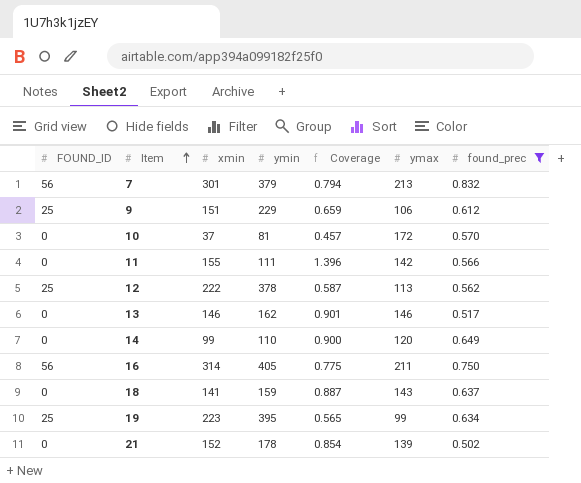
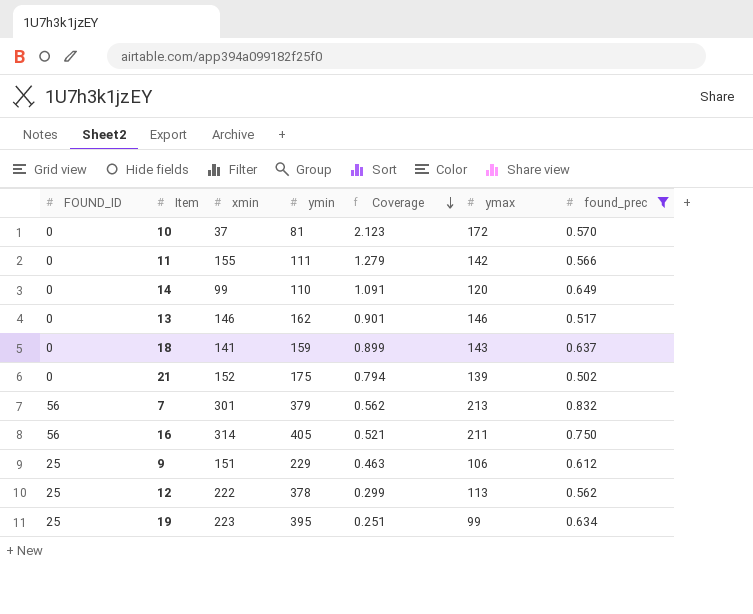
row order: Item ascending -> Coverage descending
column Coverage | formula: [xmin] / [ymin] -> [ymax] / [ymin]
21 | ymin: 178 -> 175

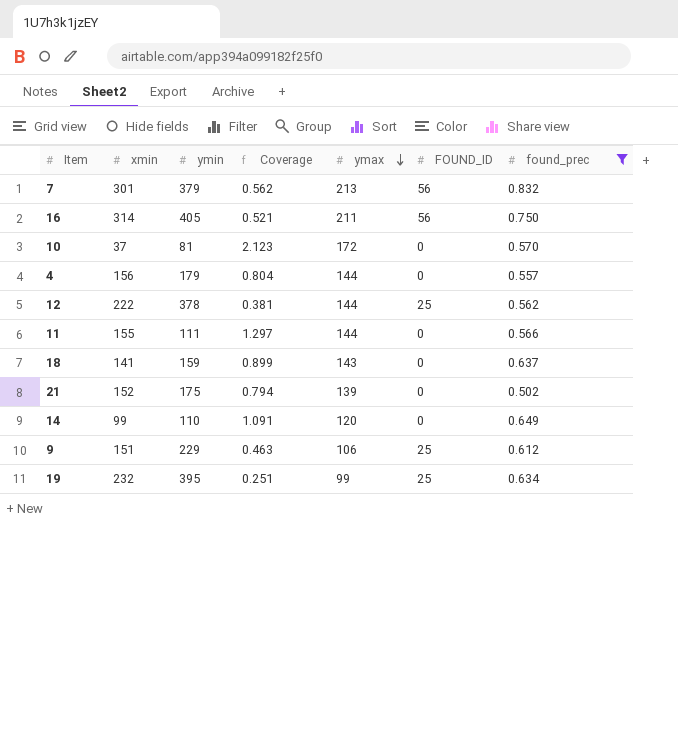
row order: Coverage descending -> ymax descending
column FOUND_ID | position: 1 -> 6
row 13: 0 | 146 | 162 | 0.901 | 146 | 0.517 -> none
row 4: none -> 156 | 179 | 0.804 | 144 | 0 | 0.557
12 | Coverage: 0.299 -> 0.381
12 | ymax: 113 -> 144
11 | Coverage: 1.279 -> 1.297
11 | ymax: 142 -> 144
19 | xmin: 223 -> 232

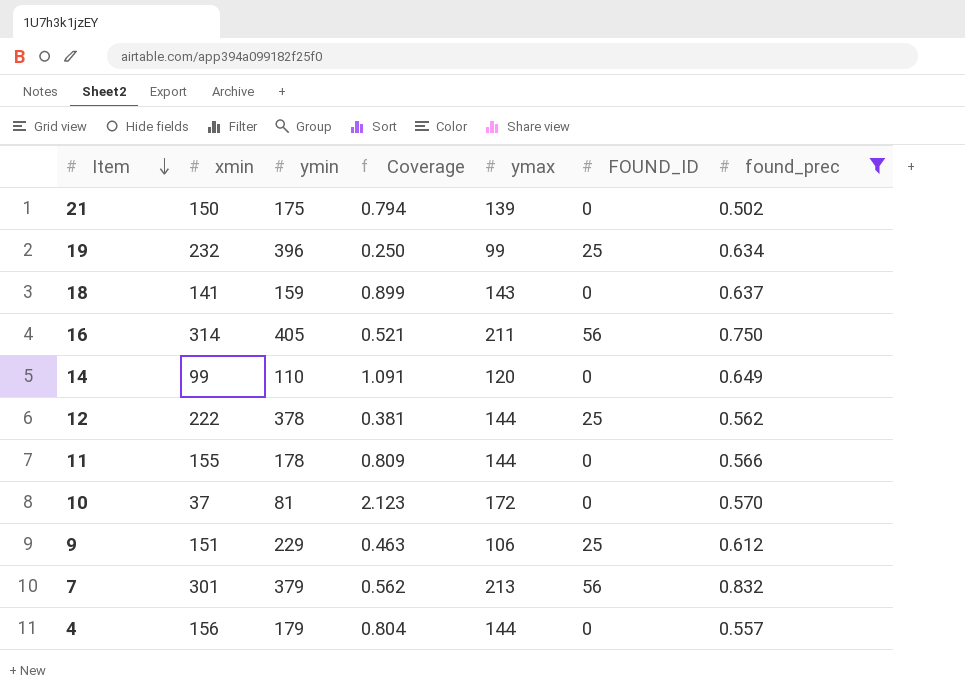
row order: ymax descending -> Item descending
21 | xmin: 152 -> 150
19 | ymin: 395 -> 396
19 | Coverage: 0.251 -> 0.250
11 | ymin: 111 -> 178
11 | Coverage: 1.297 -> 0.809

